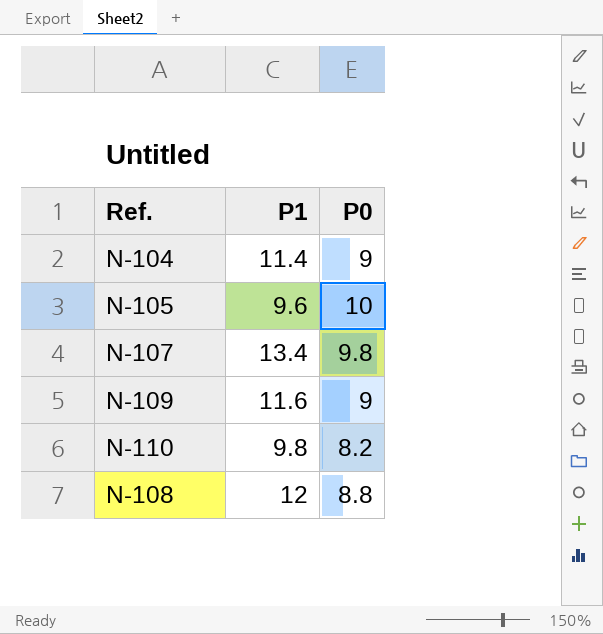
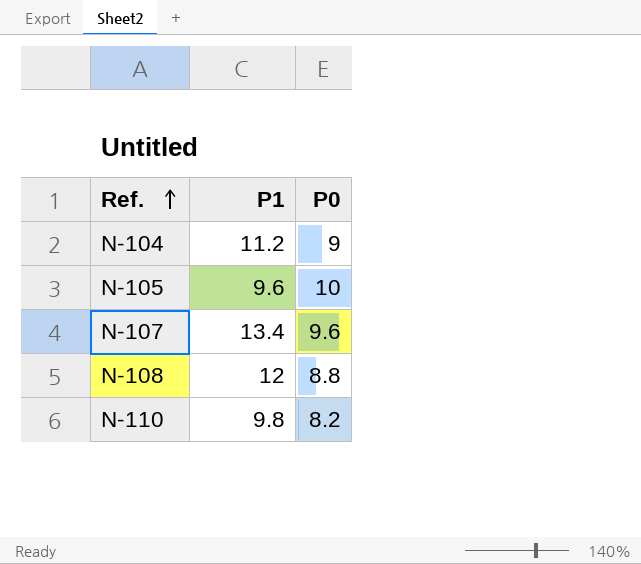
row order: none -> Ref. ascending
row N-109: 11.6 | 9 -> none
N-104 | P1: 11.4 -> 11.2
N-107 | P0: 9.8 -> 9.6

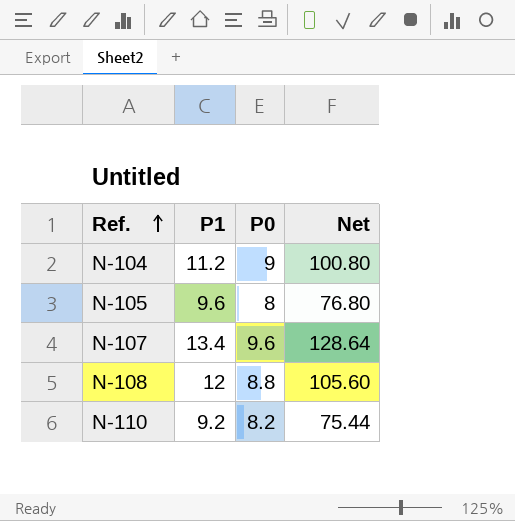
column Net | formula: none -> [P1] * [P0]
N-105 | P0: 10 -> 8
N-110 | P1: 9.8 -> 9.2

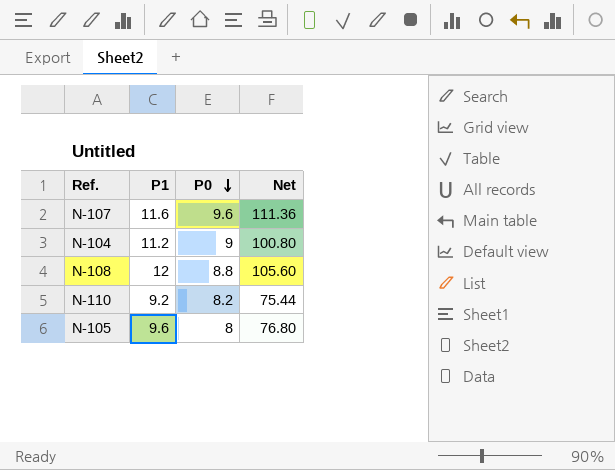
row order: Ref. ascending -> P0 descending
N-107 | P1: 13.4 -> 11.6
N-107 | Net: 128.64 -> 111.36

